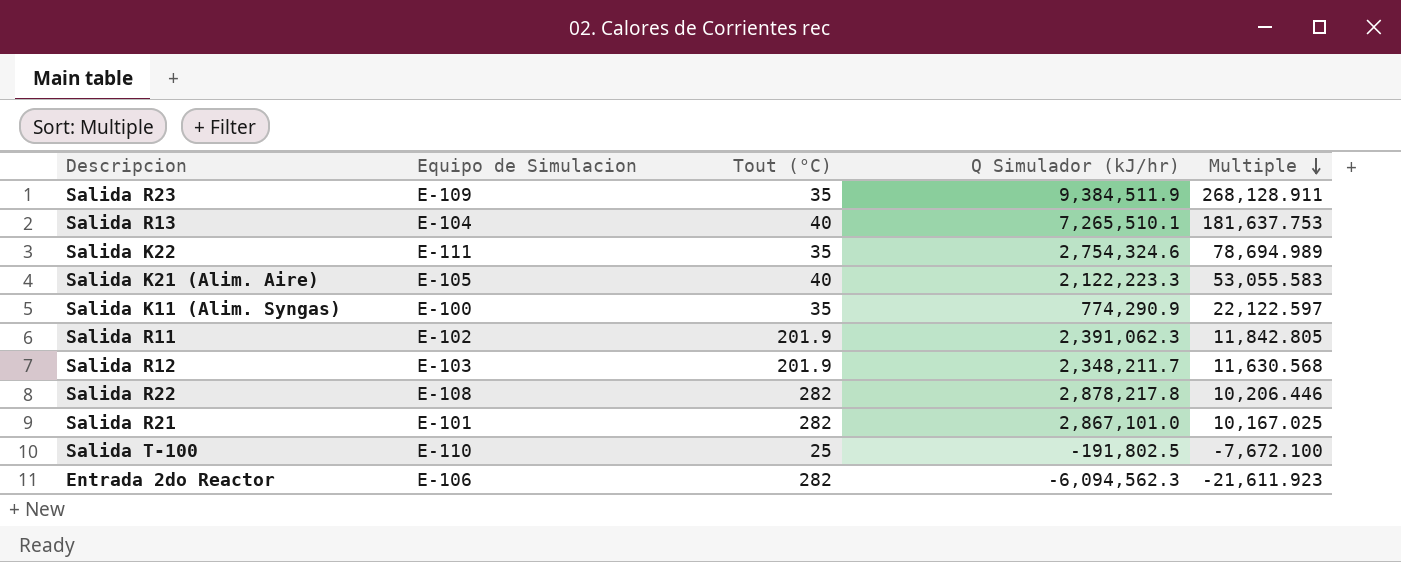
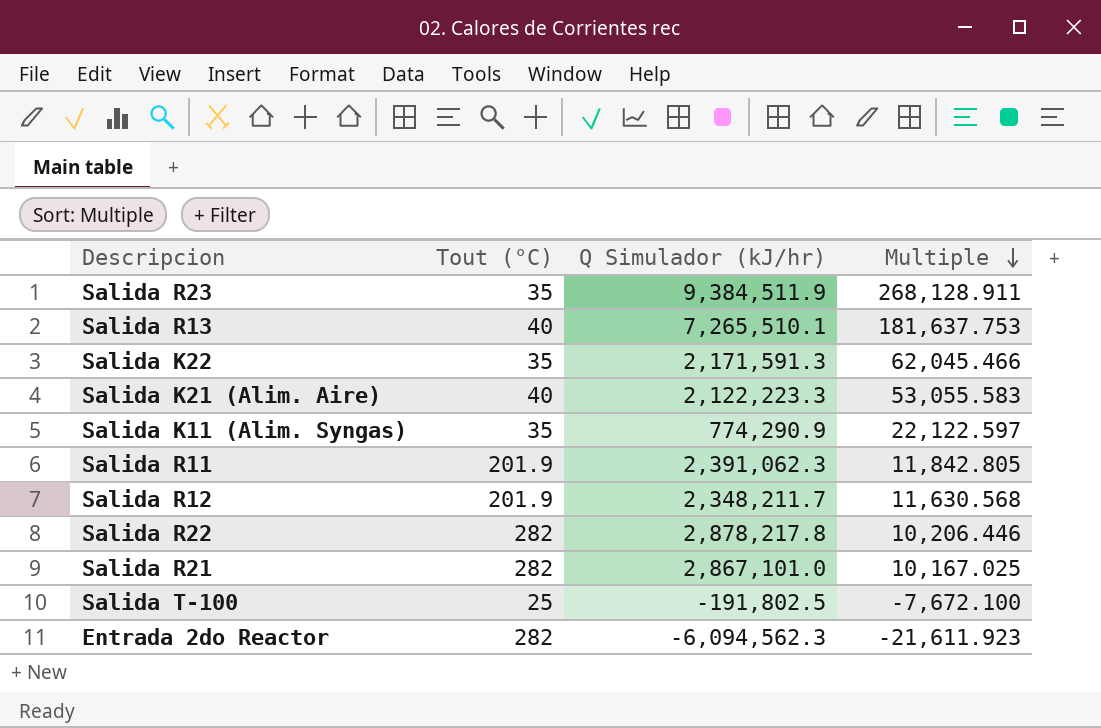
column Equipo de Simulacion | position: 2 -> none
Salida K22 | Q Simulador (kJ/hr): 2,754,324.6 -> 2,171,591.3
Salida K22 | Multiple: 78,694.989 -> 62,045.466

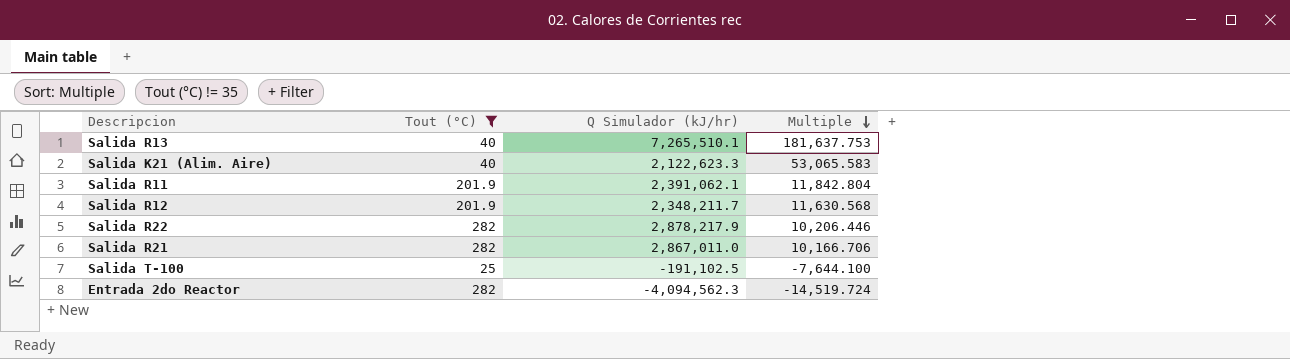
filter: none -> Tout (°C) != 35
Salida K21 (Alim. Aire) | Q Simulador (kJ/hr): 2,122,223.3 -> 2,122,623.3
Salida K21 (Alim. Aire) | Multiple: 53,055.583 -> 53,065.583
Salida R11 | Q Simulador (kJ/hr): 2,391,062.3 -> 2,391,062.1
Salida R11 | Multiple: 11,842.805 -> 11,842.804
Salida R22 | Q Simulador (kJ/hr): 2,878,217.8 -> 2,878,217.9
Salida R21 | Q Simulador (kJ/hr): 2,867,101.0 -> 2,867,011.0
Salida R21 | Multiple: 10,167.025 -> 10,166.706
Salida T-100 | Q Simulador (kJ/hr): -191,802.5 -> -191,102.5
Salida T-100 | Multiple: -7,672.100 -> -7,644.100
Entrada 2do Reactor | Q Simulador (kJ/hr): -6,094,562.3 -> -4,094,562.3
Entrada 2do Reactor | Multiple: -21,611.923 -> -14,519.724

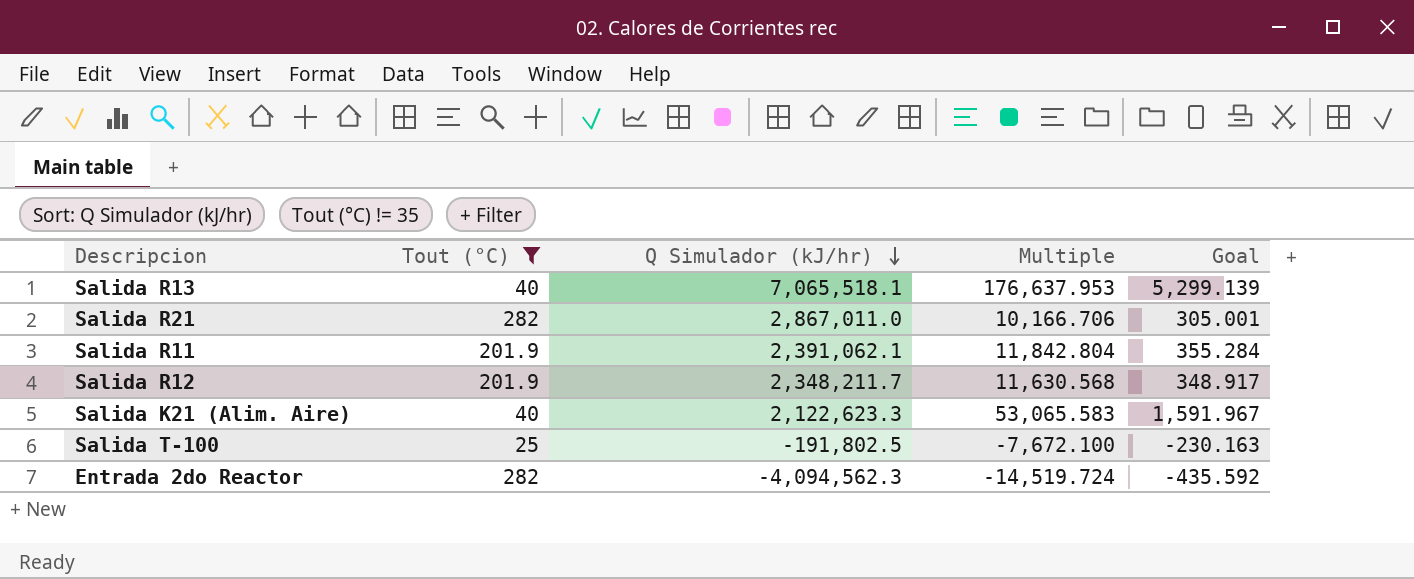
row order: Multiple descending -> Q Simulador (kJ/hr) descending
column Goal | formula: none -> [Multiple] * 0.03
row Salida R22: 282 | 2,878,217.9 | 10,206.446 -> none
Salida R13 | Q Simulador (kJ/hr): 7,265,510.1 -> 7,065,518.1
Salida R13 | Multiple: 181,637.753 -> 176,637.953
Salida T-100 | Q Simulador (kJ/hr): -191,102.5 -> -191,802.5
Salida T-100 | Multiple: -7,644.100 -> -7,672.100

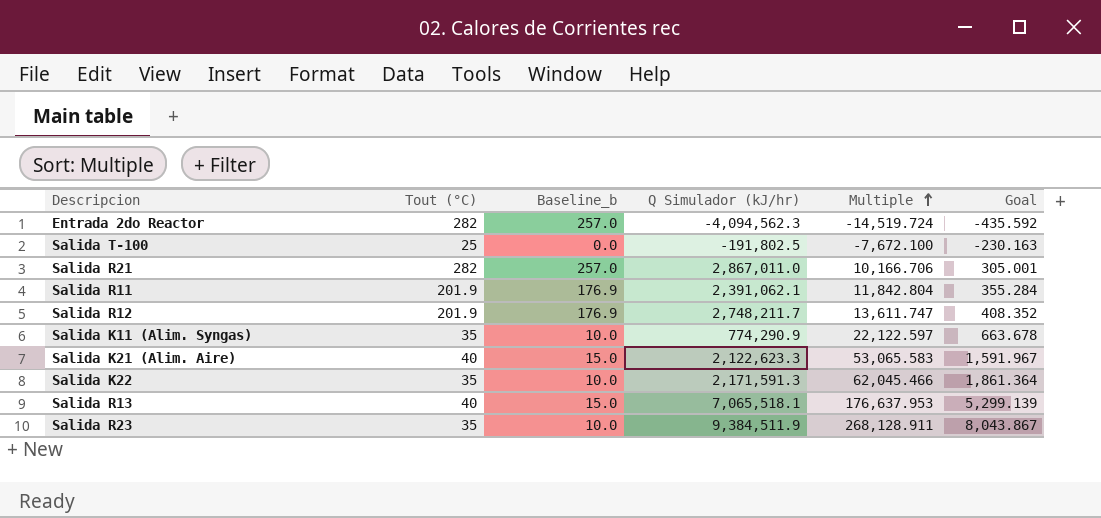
filter: Tout (°C) != 35 -> none
row order: Q Simulador (kJ/hr) descending -> Multiple ascending
column Baseline_b | formula: none -> [Tout (°C)] - 25
Salida R12 | Q Simulador (kJ/hr): 2,348,211.7 -> 2,748,211.7
Salida R12 | Multiple: 11,630.568 -> 13,611.747
Salida R12 | Goal: 348.917 -> 408.352

